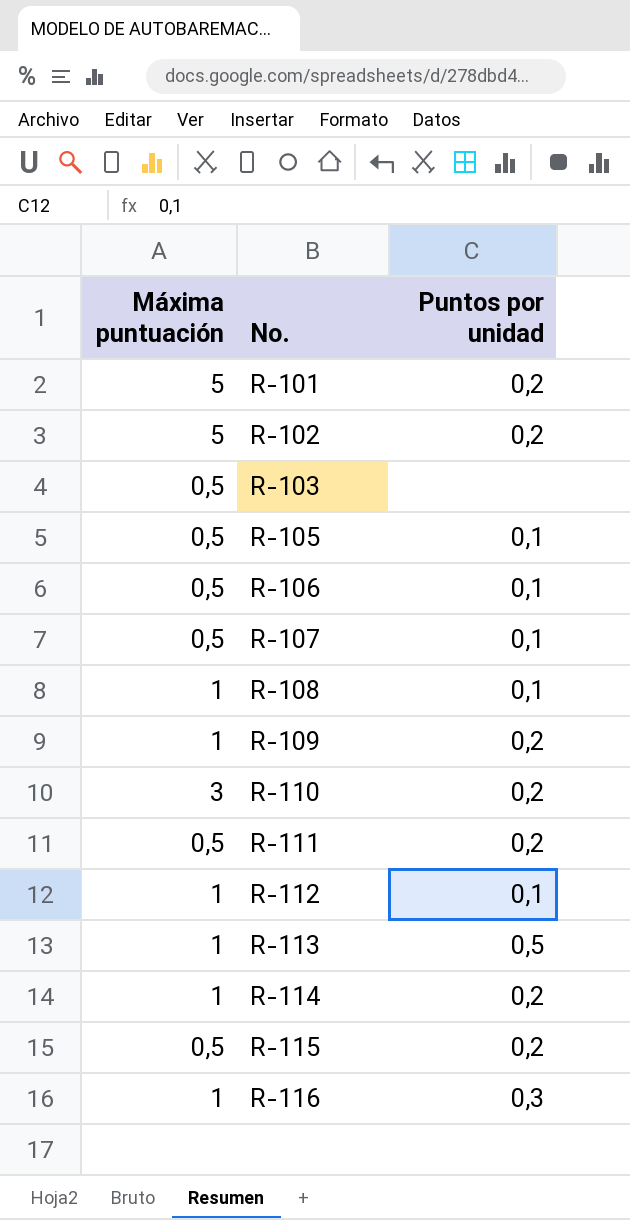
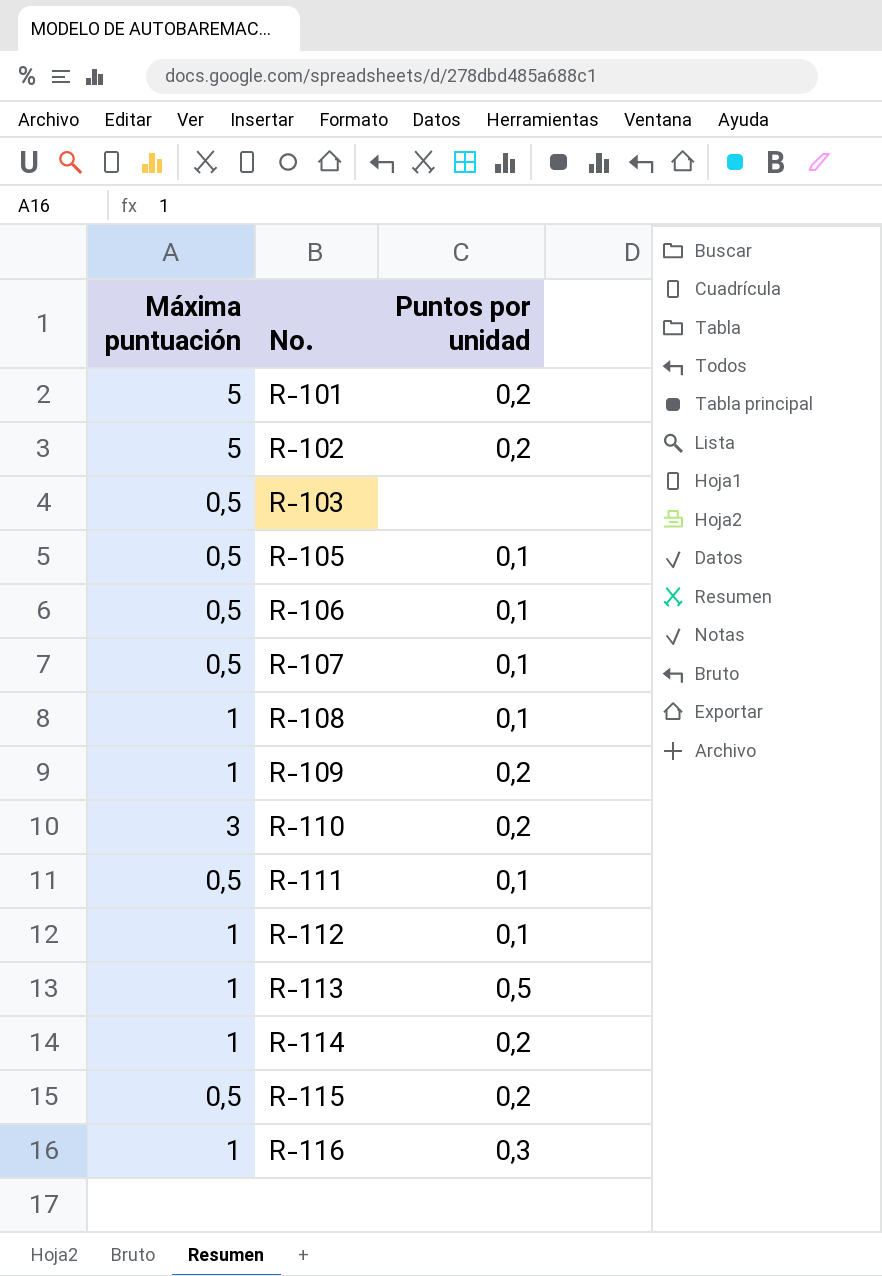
R-111 | Puntos por unidad: 0,2 -> 0,1

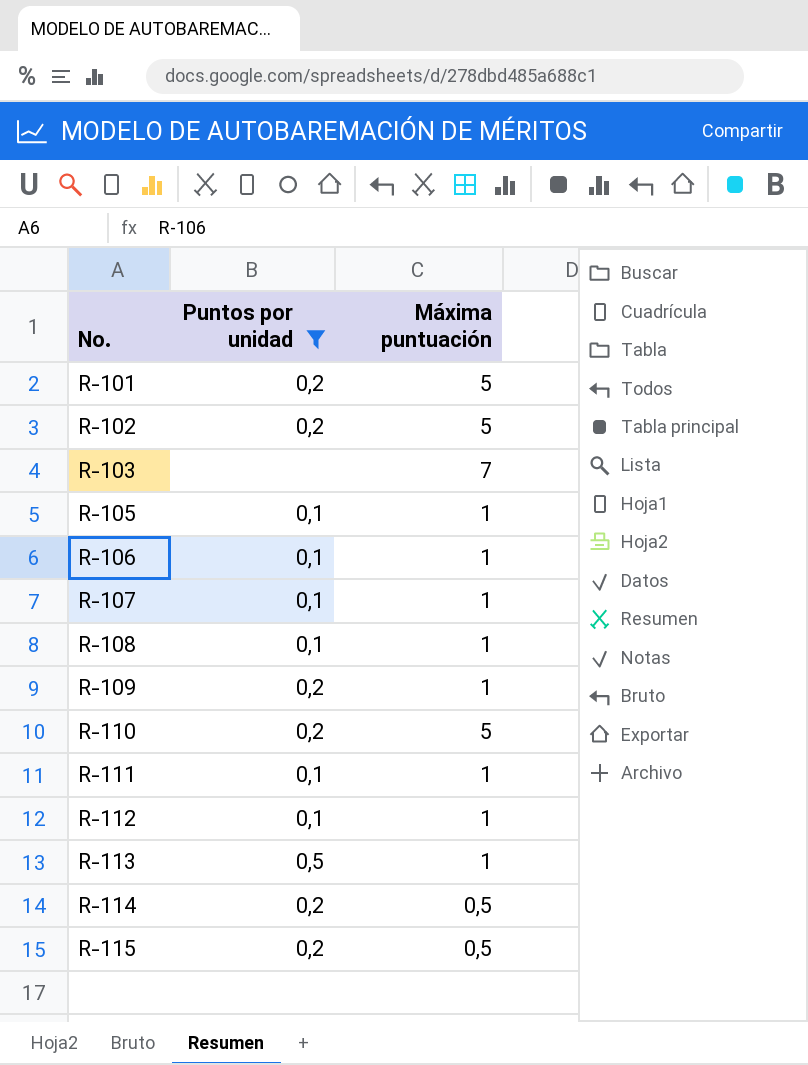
filter: none -> Puntos por unidad != 0,3
column Máxima puntuación | position: 1 -> 3
R-103 | Máxima puntuación: 0,5 -> 7
R-105 | Máxima puntuación: 0,5 -> 1
R-106 | Máxima puntuación: 0,5 -> 1
R-107 | Máxima puntuación: 0,5 -> 1
R-110 | Máxima puntuación: 3 -> 5
R-111 | Máxima puntuación: 0,5 -> 1
R-114 | Máxima puntuación: 1 -> 0,5

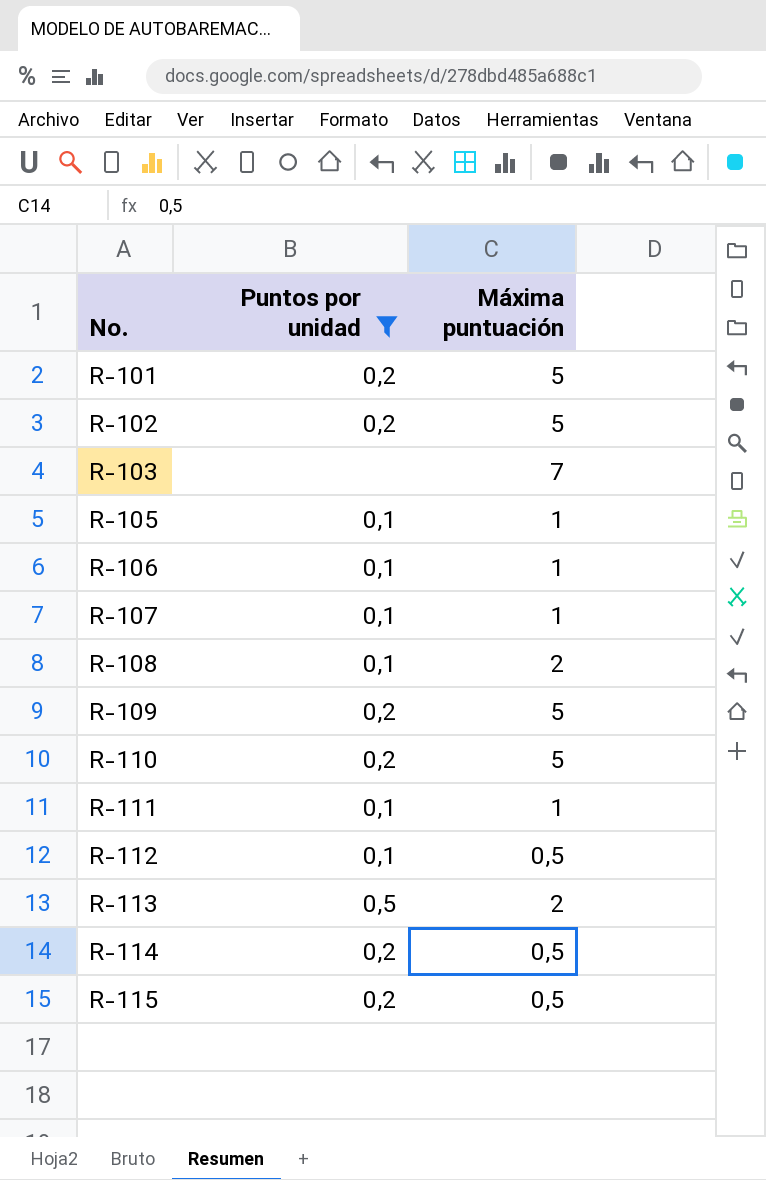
R-108 | Máxima puntuación: 1 -> 2
R-109 | Máxima puntuación: 1 -> 5
R-112 | Máxima puntuación: 1 -> 0,5
R-113 | Máxima puntuación: 1 -> 2

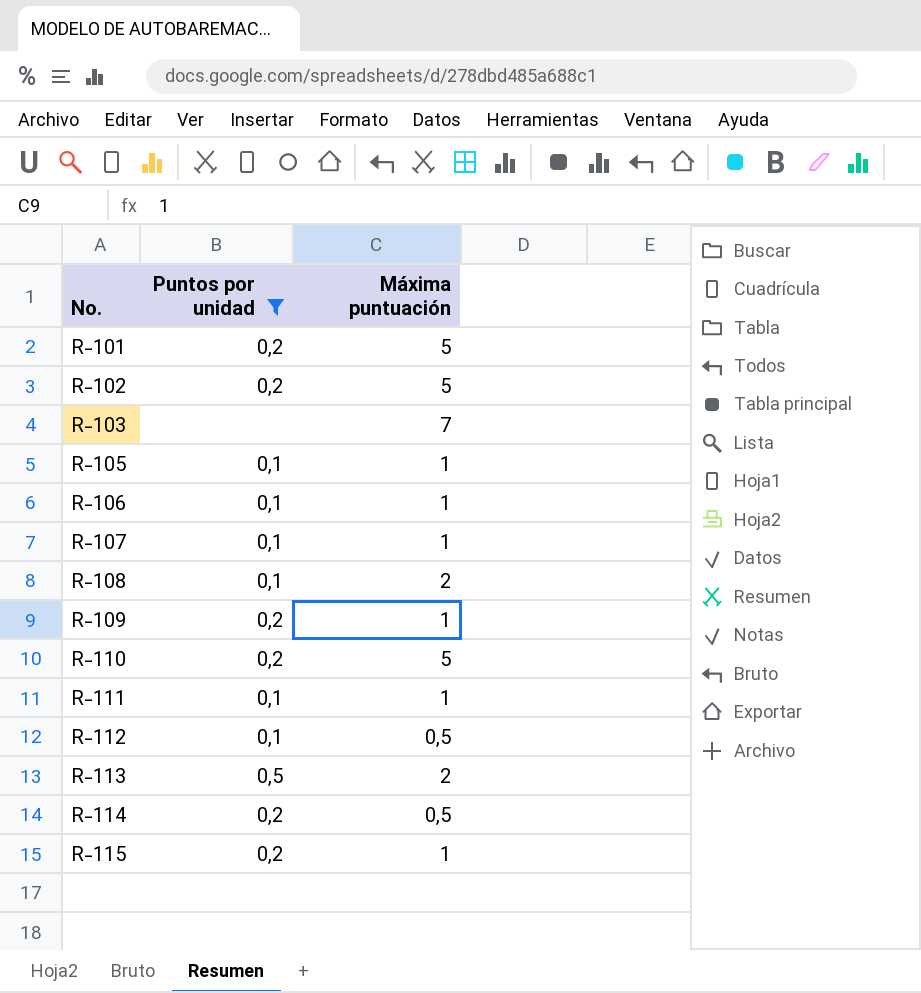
R-109 | Máxima puntuación: 5 -> 1
R-115 | Máxima puntuación: 0,5 -> 1

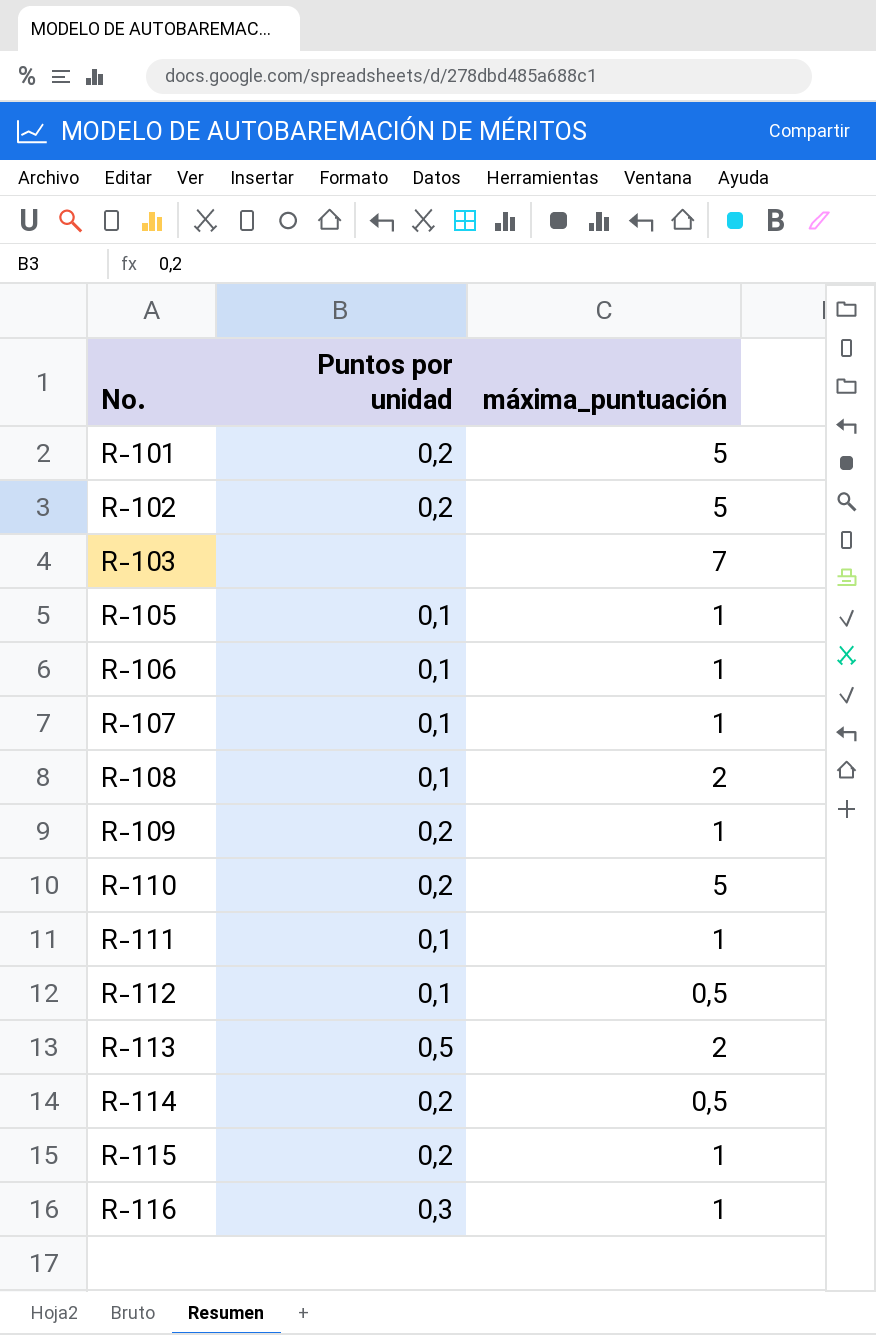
filter: Puntos por unidad != 0,3 -> none
column name: Máxima puntuación -> máxima_puntuación

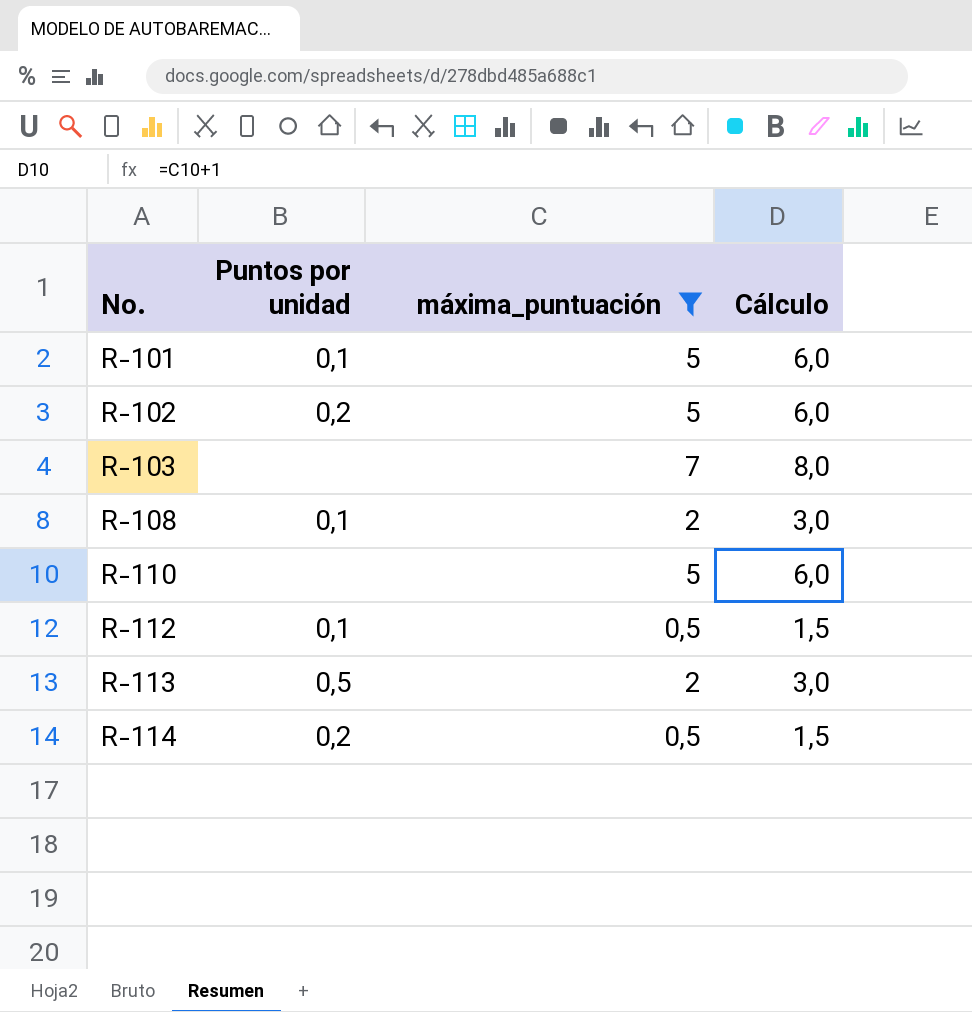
filter: none -> máxima_puntuación != 1
column Cálculo | formula: none -> [máxima_puntuación] + 1
R-101 | Puntos por unidad: 0,2 -> 0,1
R-110 | Puntos por unidad: 0,2 -> none

